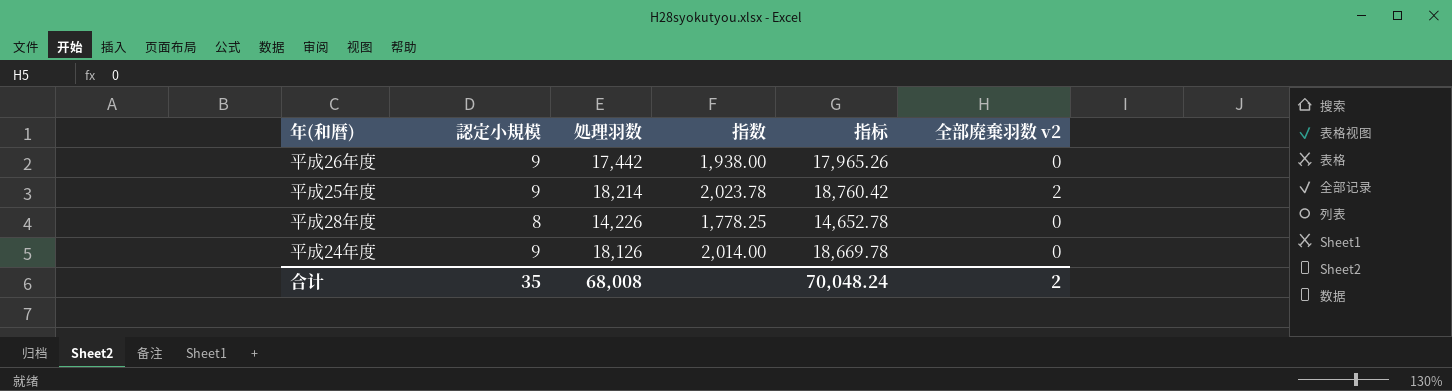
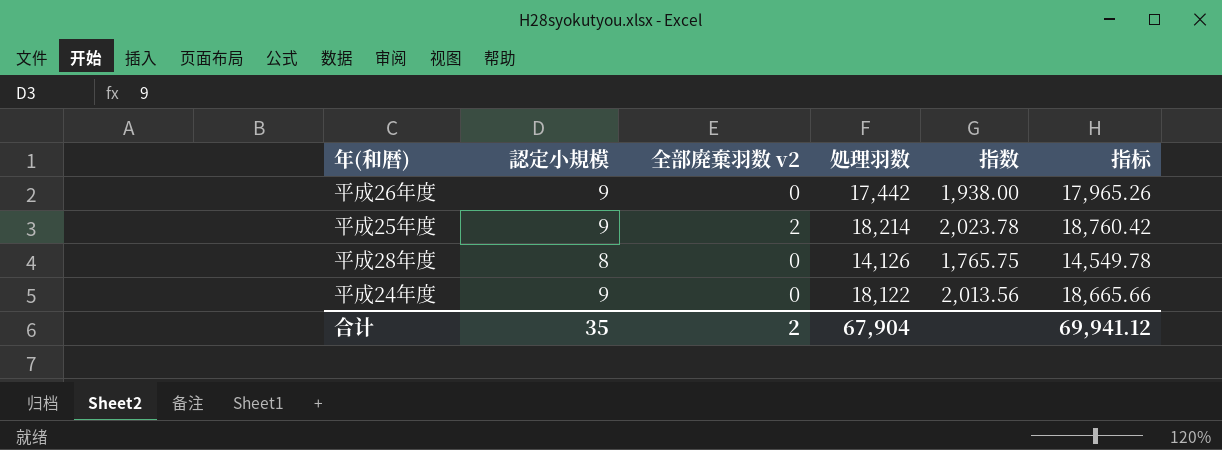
column 全部廃棄羽数 v2 | position: 6 -> 3
平成28年度 | 処理羽数: 14,226 -> 14,126
平成28年度 | 指数: 1,778.25 -> 1,765.75
平成28年度 | 指标: 14,652.78 -> 14,549.78
平成24年度 | 処理羽数: 18,126 -> 18,122
平成24年度 | 指数: 2,014.00 -> 2,013.56
平成24年度 | 指标: 18,669.78 -> 18,665.66
合计 | 処理羽数: 68,008 -> 67,904
合计 | 指标: 70,048.24 -> 69,941.12

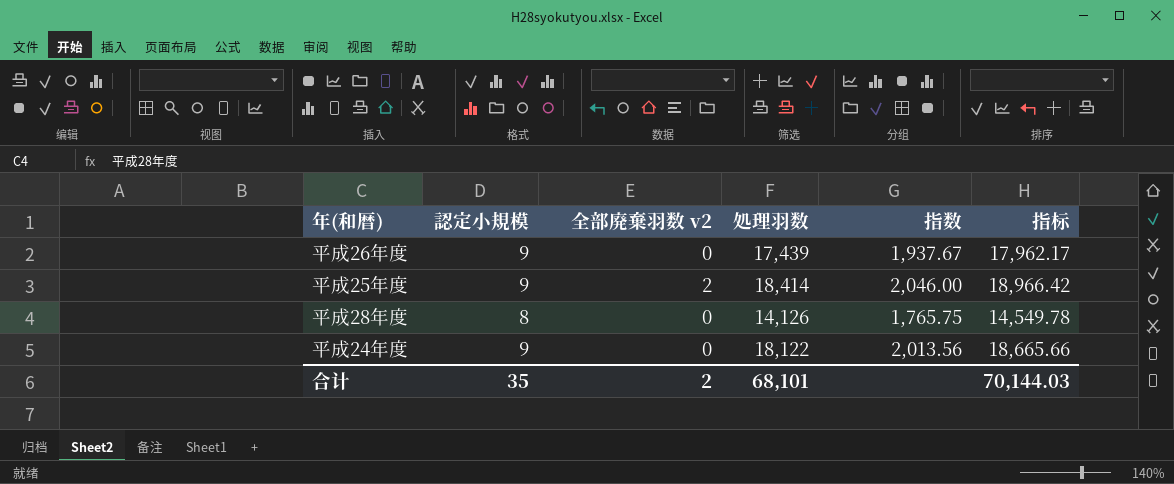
平成26年度 | 処理羽数: 17,442 -> 17,439
平成26年度 | 指数: 1,938.00 -> 1,937.67
平成26年度 | 指标: 17,965.26 -> 17,962.17
平成25年度 | 処理羽数: 18,214 -> 18,414
平成25年度 | 指数: 2,023.78 -> 2,046.00
平成25年度 | 指标: 18,760.42 -> 18,966.42
合计 | 処理羽数: 67,904 -> 68,101
合计 | 指标: 69,941.12 -> 70,144.03

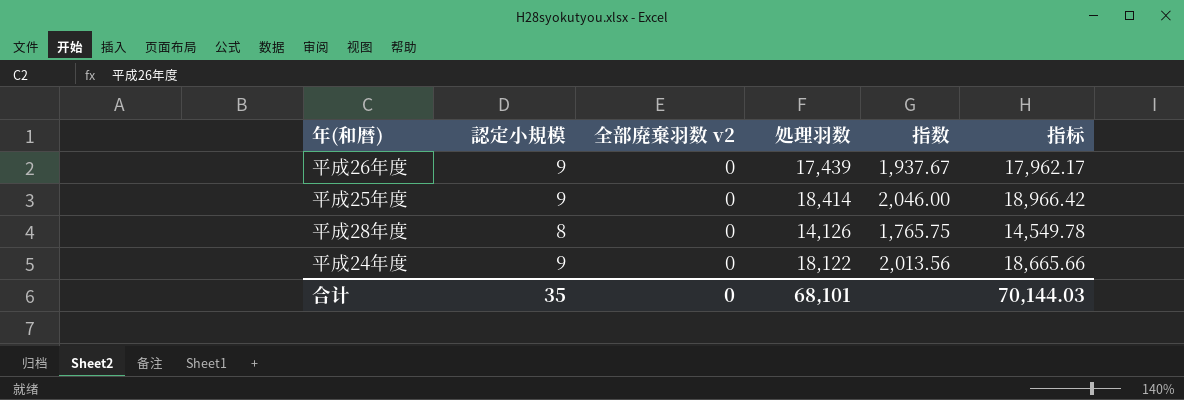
平成25年度 | 全部廃棄羽数 v2: 2 -> 0
合计 | 全部廃棄羽数 v2: 2 -> 0

